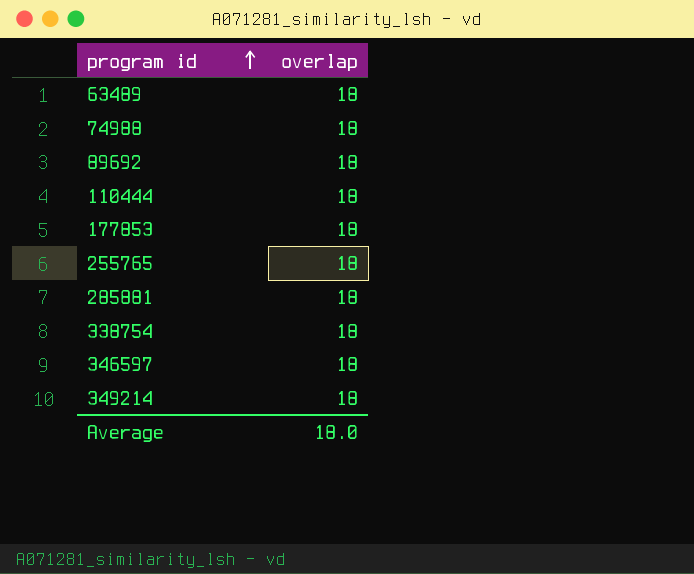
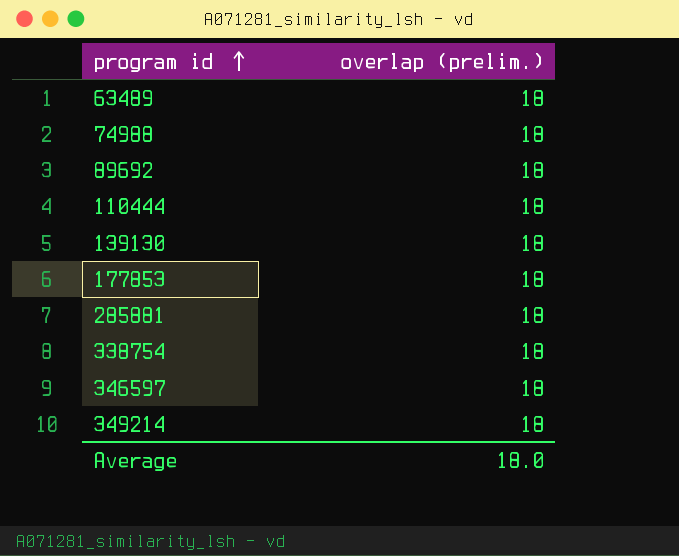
column name: overlap -> overlap (prelim.)
row 255765: 18 -> none
row 139130: none -> 18

